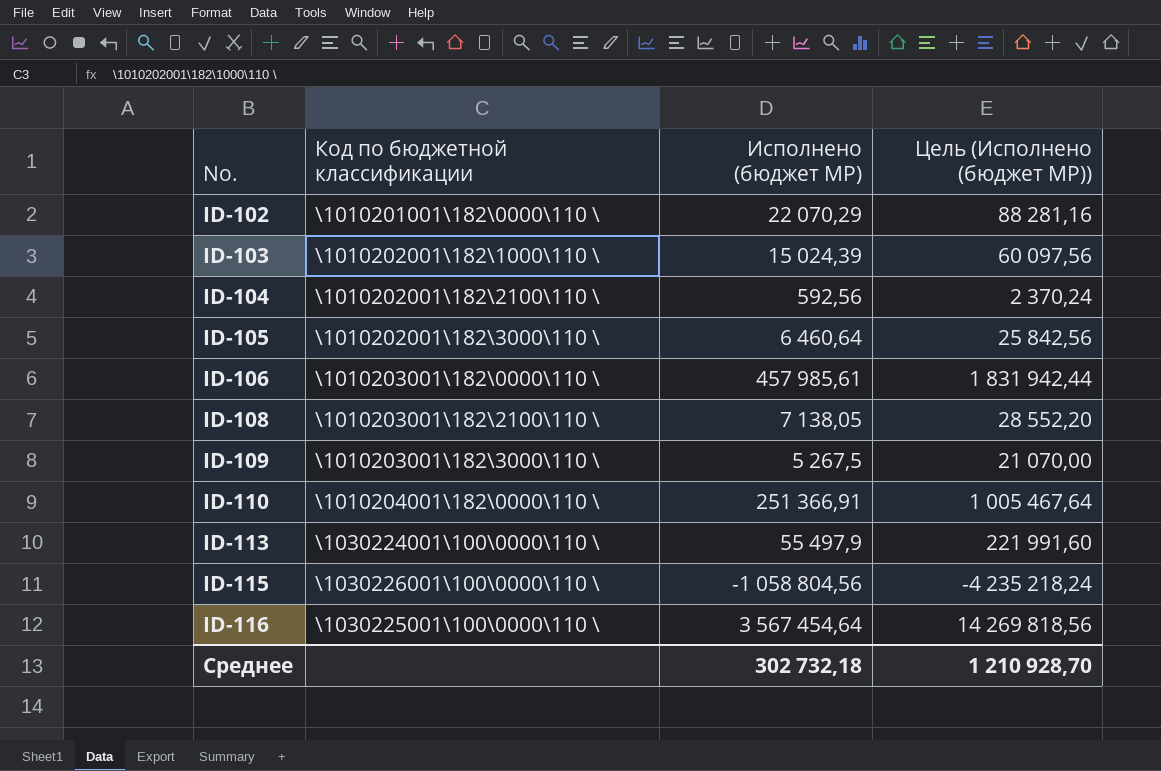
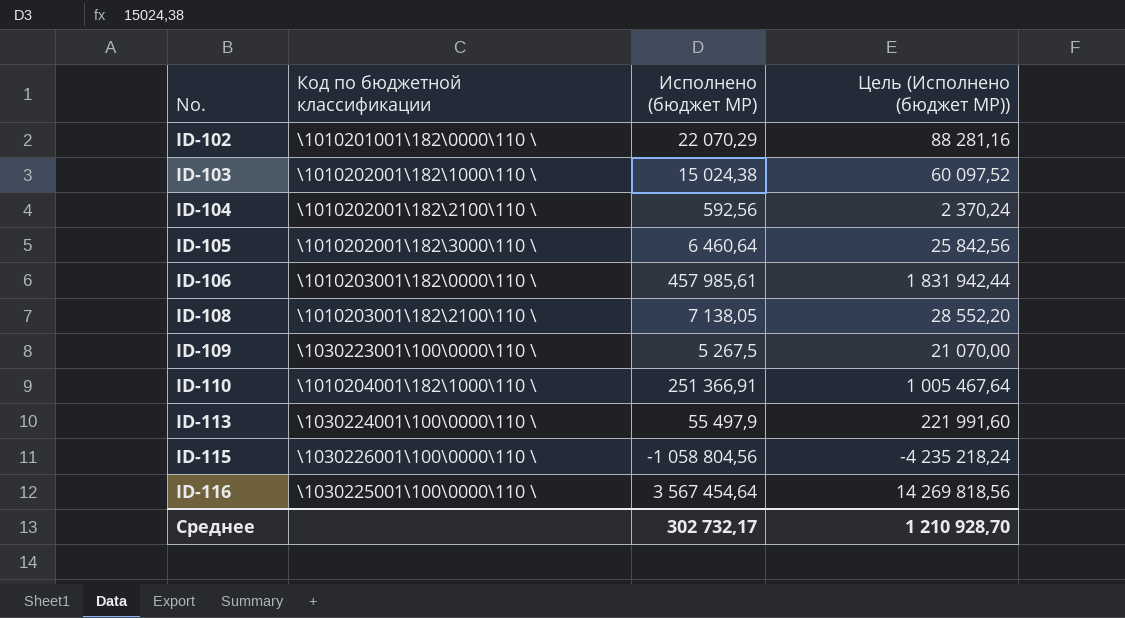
ID-103 | Исполнено (бюджет МР): 15 024,39 -> 15 024,38
ID-103 | Цель (Исполнено (бюджет МР)): 60 097,56 -> 60 097,52
ID-109 | Код по бюджетной классификации: \1010203001\182\3000\110 \ -> \1030223001\100\0000\110 \
ID-110 | Код по бюджетной классификации: \1010204001\182\0000\110 \ -> \1010204001\182\1000\110 \
Среднее | Исполнено (бюджет МР): 302 732,18 -> 302 732,17

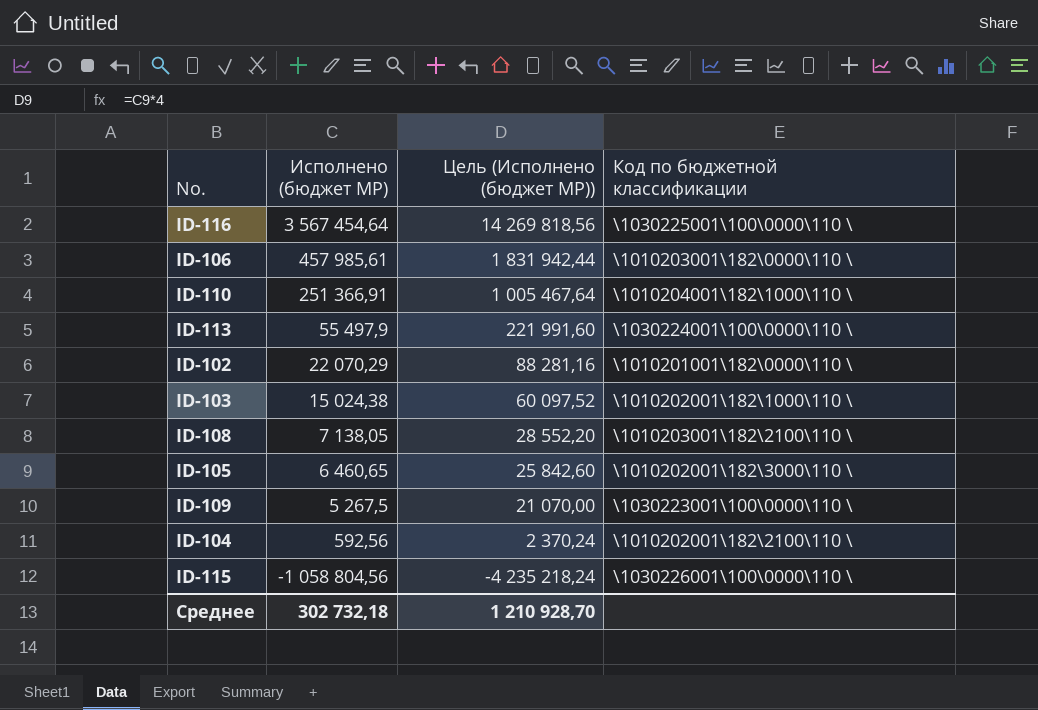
row order: No. ascending -> Исполнено (бюджет МР) descending
column Код по бюджетной классификации | position: 2 -> 4
ID-105 | Исполнено (бюджет МР): 6 460,64 -> 6 460,65
ID-105 | Цель (Исполнено (бюджет МР)): 25 842,56 -> 25 842,60
Среднее | Исполнено (бюджет МР): 302 732,17 -> 302 732,18

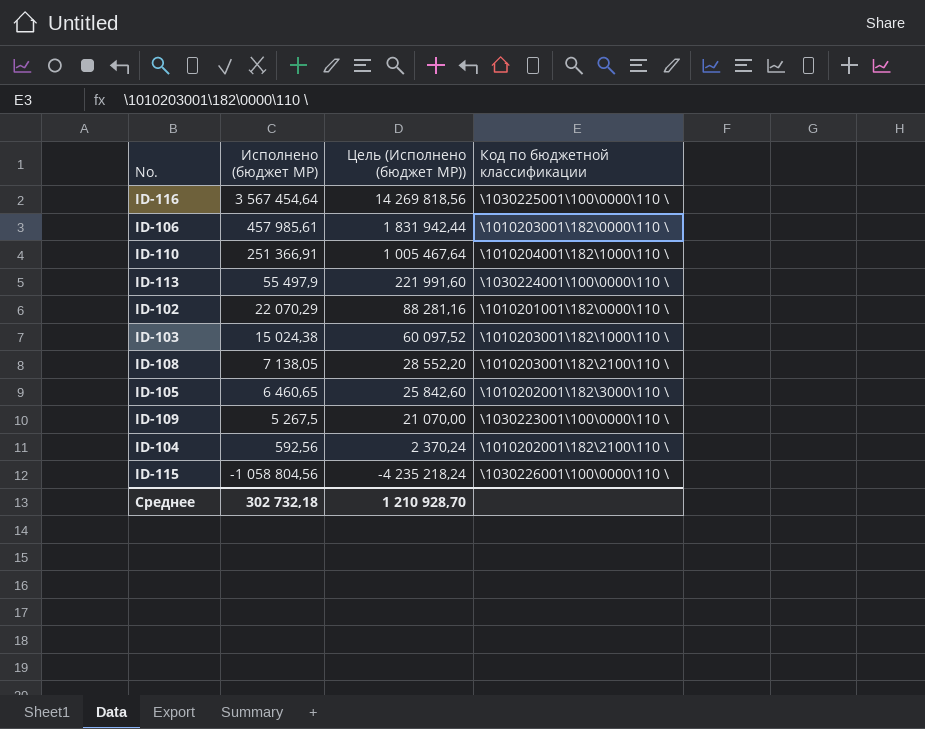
ID-103 | Код по бюджетной классификации: \1010202001\182\1000\110 \ -> \1010203001\182\1000\110 \

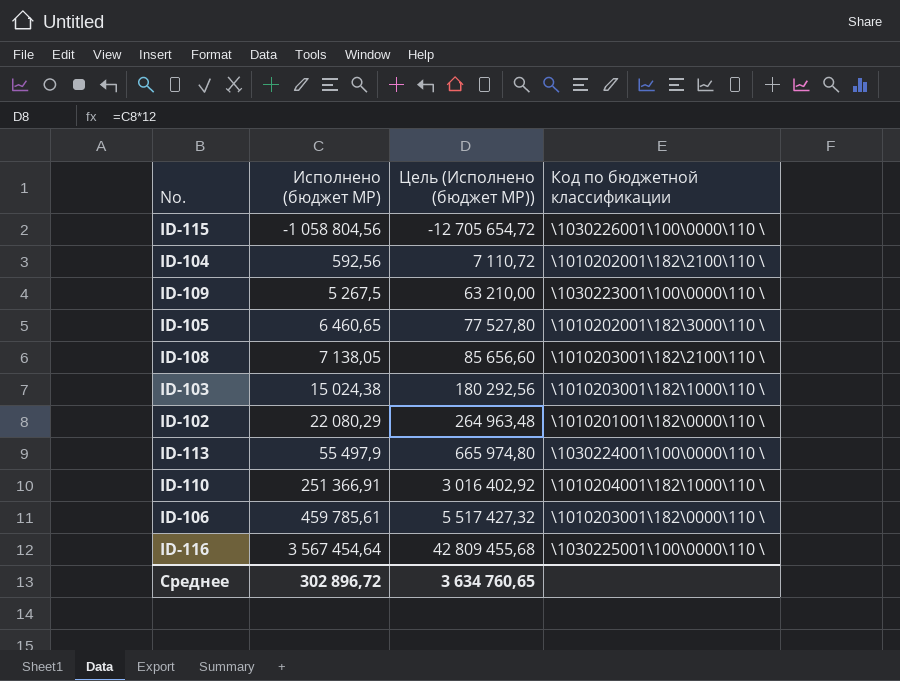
row order: Исполнено (бюджет МР) descending -> Исполнено (бюджет МР) ascending
column Цель (Исполнено (бюджет МР)) | formula: [Исполнено (бюджет МР)] * 4 -> [Исполнено (бюджет МР)] * 12
ID-102 | Исполнено (бюджет МР): 22 070,29 -> 22 080,29
ID-106 | Исполнено (бюджет МР): 457 985,61 -> 459 785,61
Среднее | Исполнено (бюджет МР): 302 732,18 -> 302 896,72
Среднее | Цель (Исполнено (бюджет МР)): 1 210 928,70 -> 3 634 760,65

